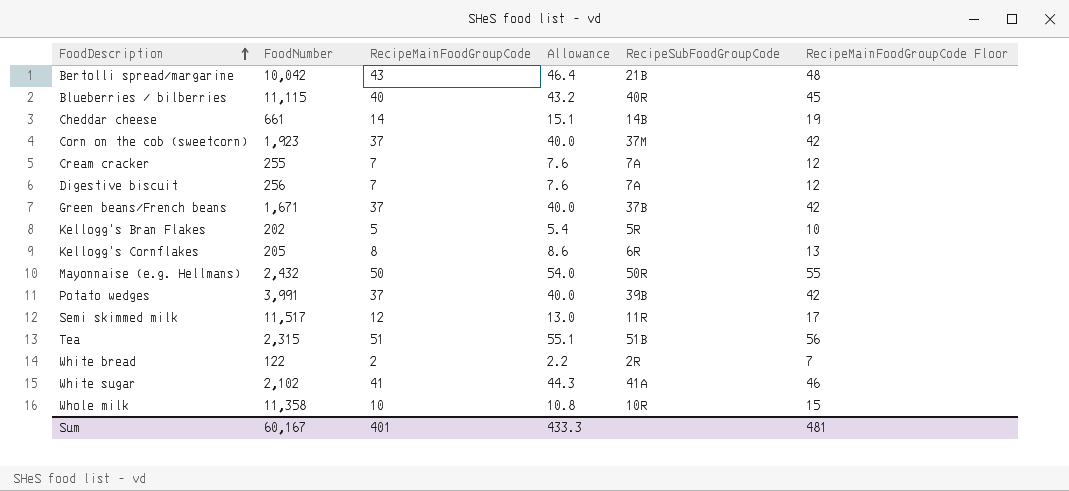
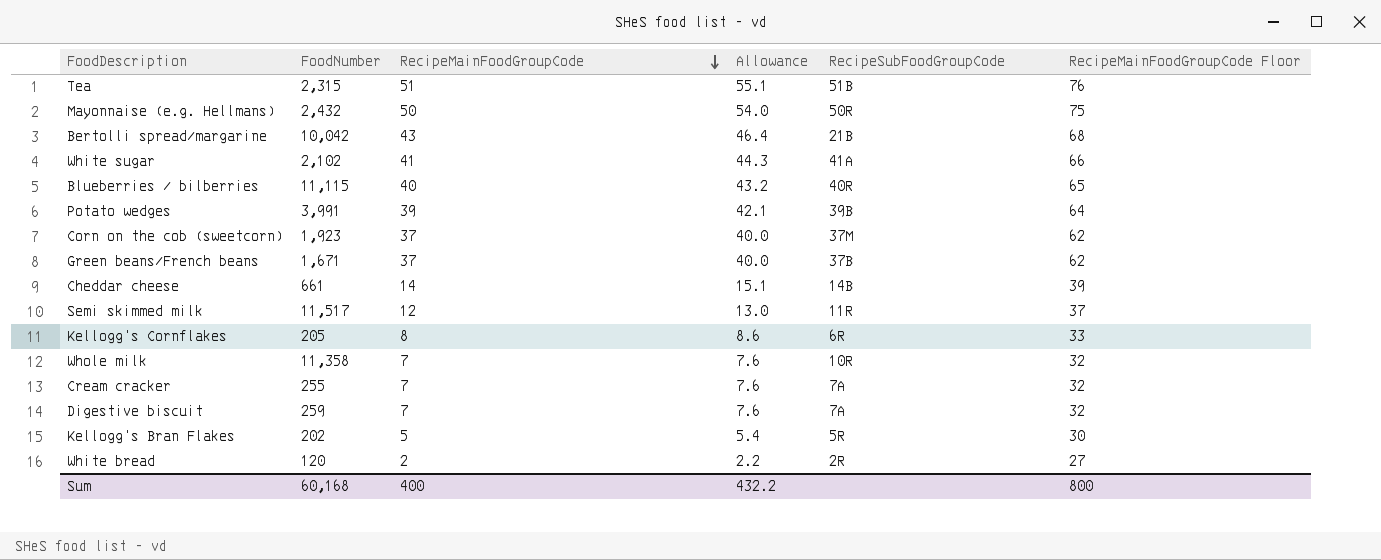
row order: FoodDescription ascending -> RecipeMainFoodGroupCode descending
column RecipeMainFoodGroupCode Floor | formula: [RecipeMainFoodGroupCode] + 5 -> [RecipeMainFoodGroupCode] + 25
Potato wedges | RecipeMainFoodGroupCode: 37 -> 39
Potato wedges | Allowance: 40.0 -> 42.1
Whole milk | RecipeMainFoodGroupCode: 10 -> 7
Whole milk | Allowance: 10.8 -> 7.6
Digestive biscuit | FoodNumber: 256 -> 259
White bread | FoodNumber: 122 -> 120
Sum | FoodNumber: 60,167 -> 60,168
Sum | RecipeMainFoodGroupCode: 401 -> 400
Sum | Allowance: 433.3 -> 432.2
Sum | RecipeMainFoodGroupCode Floor: 481 -> 800

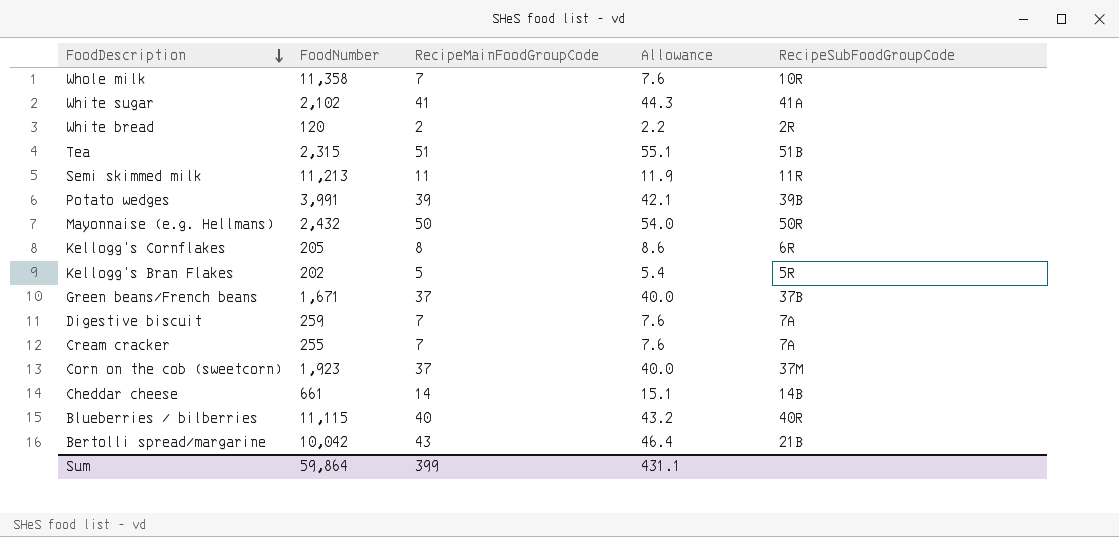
row order: RecipeMainFoodGroupCode descending -> FoodDescription descending
column RecipeMainFoodGroupCode Floor | formula: [RecipeMainFoodGroupCode] + 25 -> none
Semi skimmed milk | FoodNumber: 11,517 -> 11,213
Semi skimmed milk | RecipeMainFoodGroupCode: 12 -> 11
Semi skimmed milk | Allowance: 13.0 -> 11.9
Sum | FoodNumber: 60,168 -> 59,864
Sum | RecipeMainFoodGroupCode: 400 -> 399
Sum | Allowance: 432.2 -> 431.1

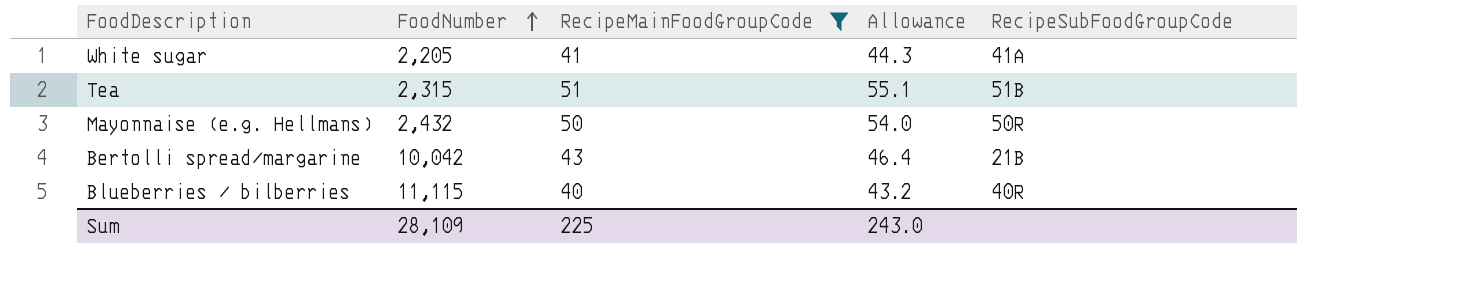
filter: none -> RecipeMainFoodGroupCode >= 40
row order: FoodDescription descending -> FoodNumber ascending
White sugar | FoodNumber: 2,102 -> 2,205
Sum | FoodNumber: 59,864 -> 28,109
Sum | RecipeMainFoodGroupCode: 399 -> 225
Sum | Allowance: 431.1 -> 243.0

